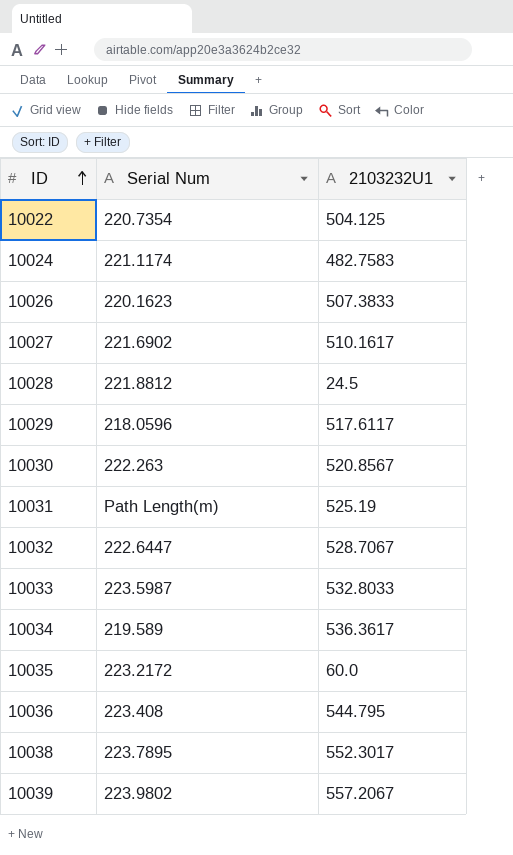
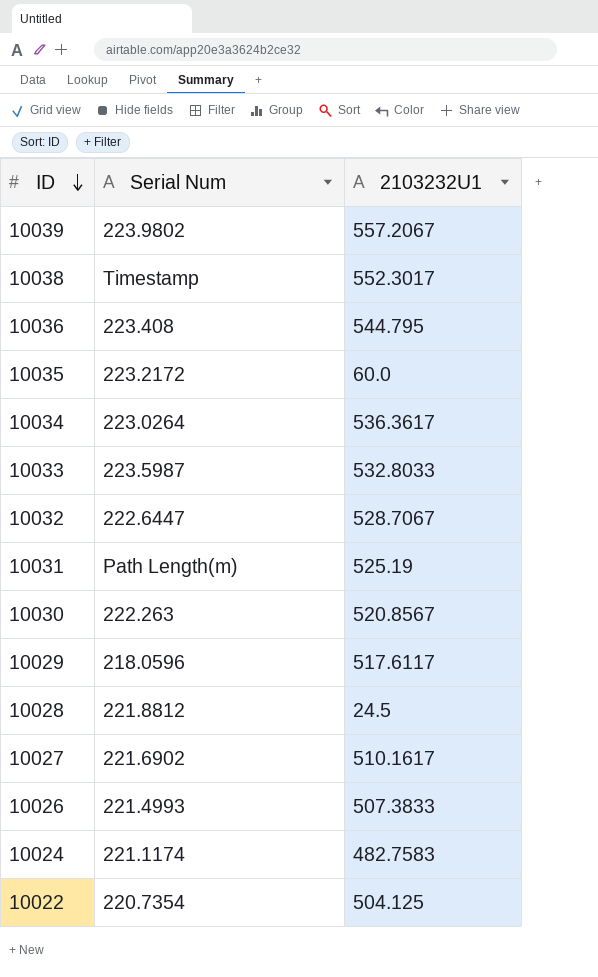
row order: ID ascending -> ID descending
10038 | Serial Num: 223.7895 -> Timestamp
10034 | Serial Num: 219.589 -> 223.0264
10026 | Serial Num: 220.1623 -> 221.4993

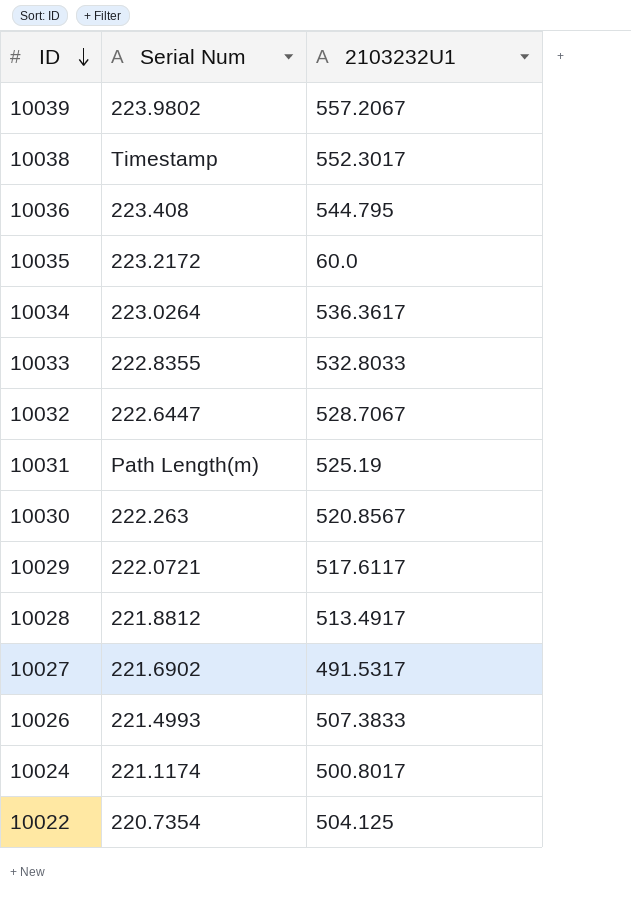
10033 | Serial Num: 223.5987 -> 222.8355
10029 | Serial Num: 218.0596 -> 222.0721
10028 | 2103232U1: 24.5 -> 513.4917
10027 | 2103232U1: 510.1617 -> 491.5317
10024 | 2103232U1: 482.7583 -> 500.8017

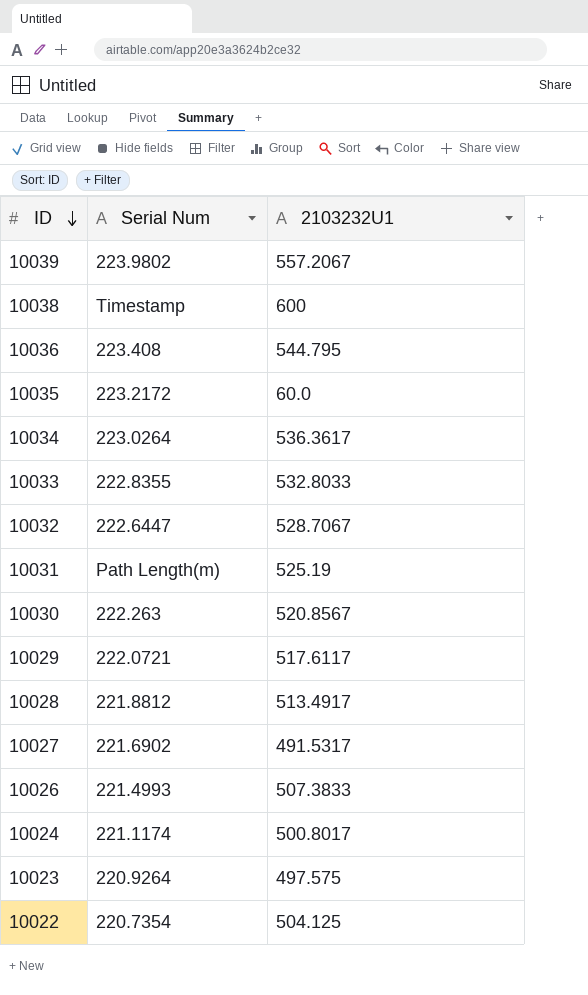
10038 | 2103232U1: 552.3017 -> 600
row 10023: none -> 220.9264 | 497.575

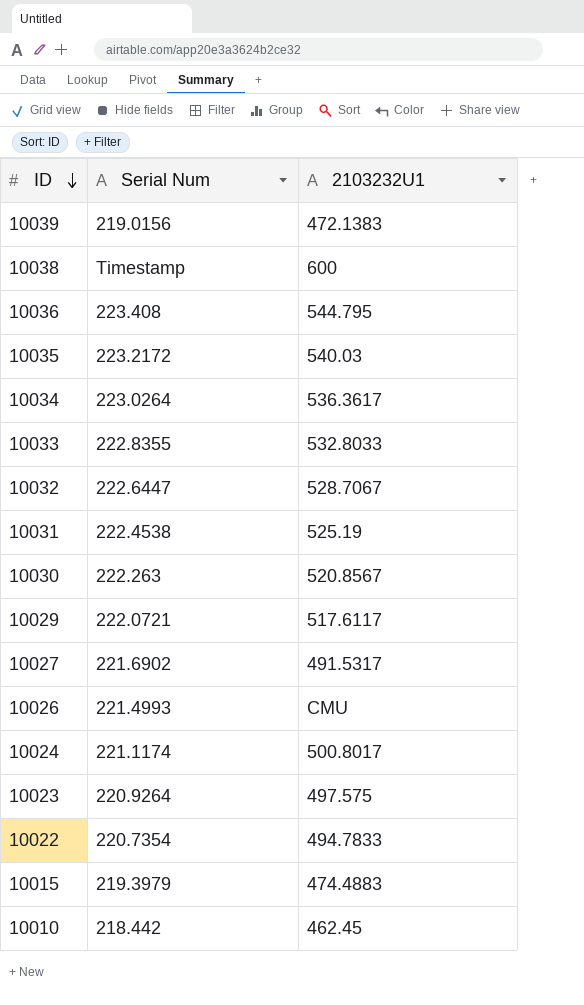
row 10028: 221.8812 | 513.4917 -> none
10039 | Serial Num: 223.9802 -> 219.0156
10039 | 2103232U1: 557.2067 -> 472.1383
10035 | 2103232U1: 60.0 -> 540.03
10031 | Serial Num: Path Length(m) -> 222.4538
10026 | 2103232U1: 507.3833 -> CMU
10022 | 2103232U1: 504.125 -> 494.7833
row 10015: none -> 219.3979 | 474.4883
row 10010: none -> 218.442 | 462.45

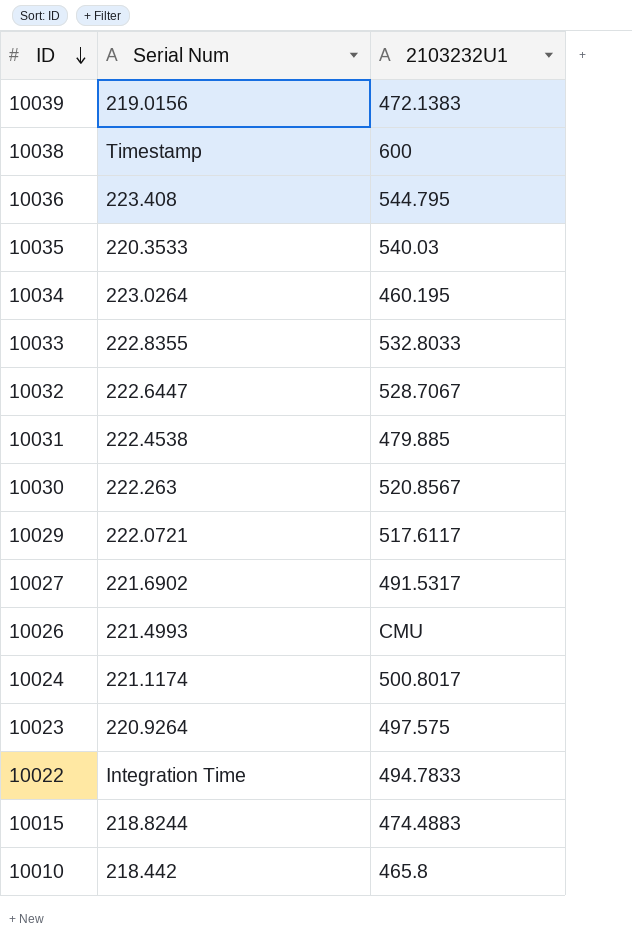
10035 | Serial Num: 223.2172 -> 220.3533
10034 | 2103232U1: 536.3617 -> 460.195
10031 | 2103232U1: 525.19 -> 479.885
10022 | Serial Num: 220.7354 -> Integration Time
10015 | Serial Num: 219.3979 -> 218.8244
10010 | 2103232U1: 462.45 -> 465.8

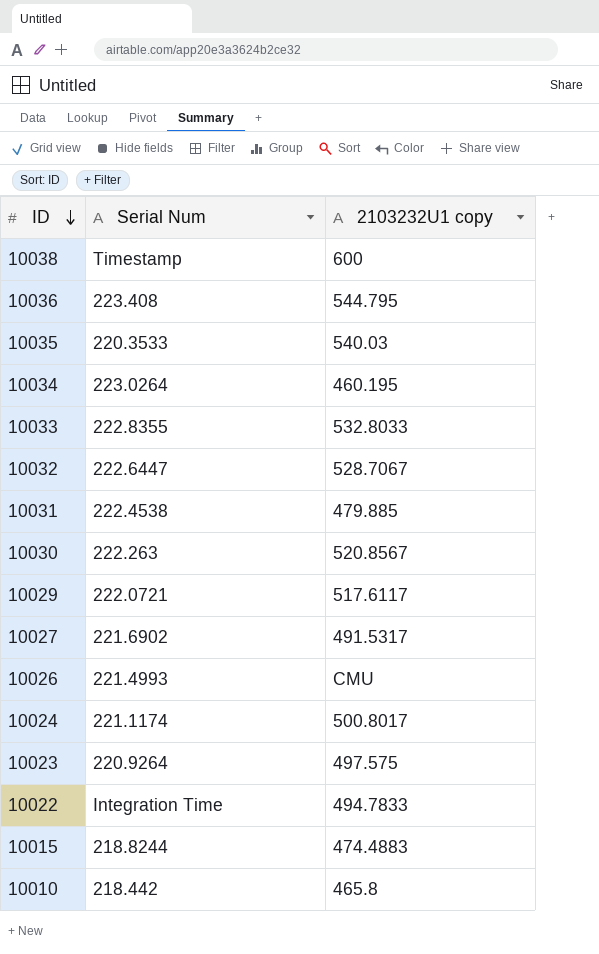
column name: 2103232U1 -> 2103232U1 copy
row 10039: 219.0156 | 472.1383 -> none

